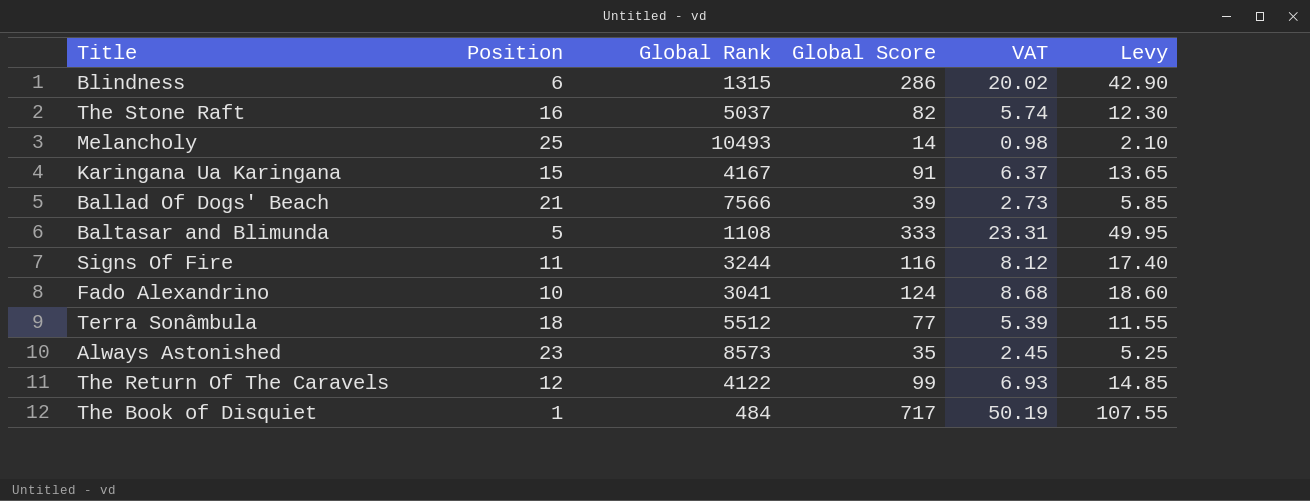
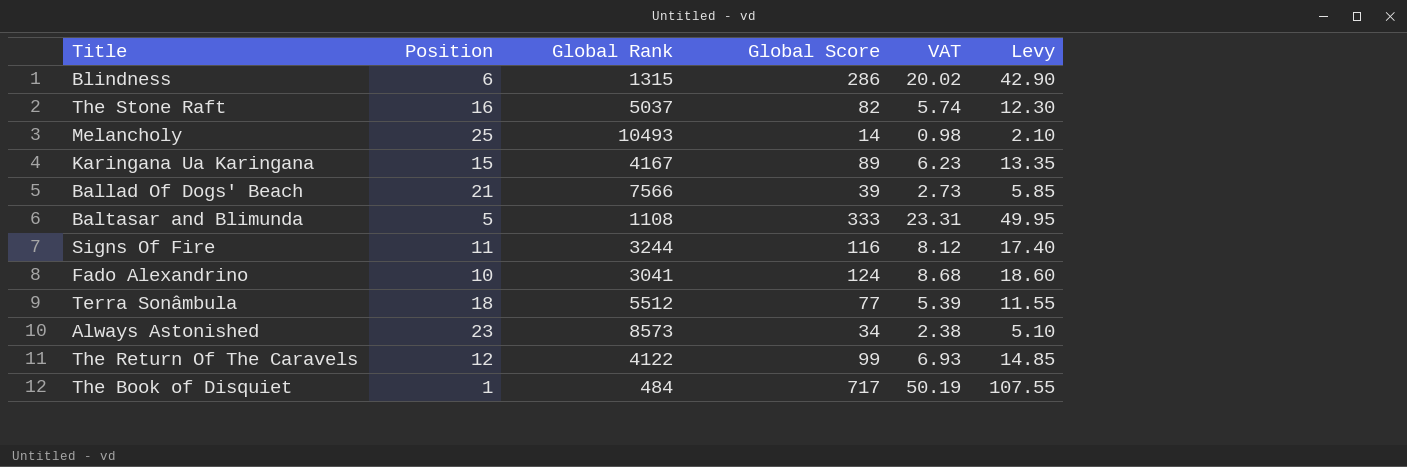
Karingana Ua Karingana | Global Score: 91 -> 89
Karingana Ua Karingana | VAT: 6.37 -> 6.23
Karingana Ua Karingana | Levy: 13.65 -> 13.35
Always Astonished | Global Score: 35 -> 34
Always Astonished | VAT: 2.45 -> 2.38
Always Astonished | Levy: 5.25 -> 5.10

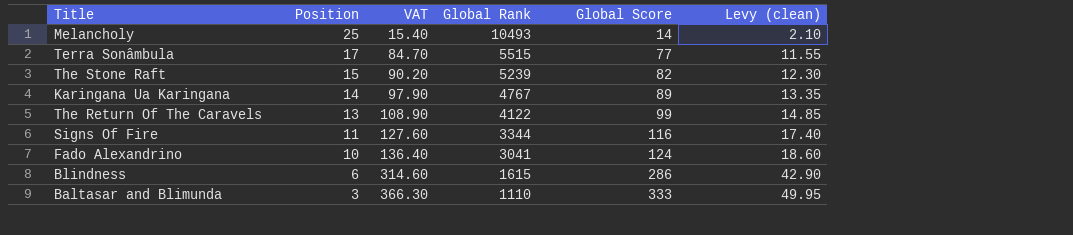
row order: none -> Position descending
column VAT | formula: [Global Score] * 0.07 -> [Global Score] * 1.1
column VAT | position: 5 -> 3
column name: Levy -> Levy (clean)
row Ballad Of Dogs' Beach: 21 | 7566 | 39 | 2.73 | 5.85 -> none
row Always Astonished: 23 | 8573 | 34 | 2.38 | 5.10 -> none
row The Book of Disquiet: 1 | 484 | 717 | 50.19 | 107.55 -> none
Terra Sonâmbula | Position: 18 -> 17
Terra Sonâmbula | Global Rank: 5512 -> 5515
The Stone Raft | Position: 16 -> 15
The Stone Raft | Global Rank: 5037 -> 5239
Karingana Ua Karingana | Position: 15 -> 14
Karingana Ua Karingana | Global Rank: 4167 -> 4767
The Return Of The Caravels | Position: 12 -> 13
Signs Of Fire | Global Rank: 3244 -> 3344
Blindness | Global Rank: 1315 -> 1615
Baltasar and Blimunda | Position: 5 -> 3
Baltasar and Blimunda | Global Rank: 1108 -> 1110

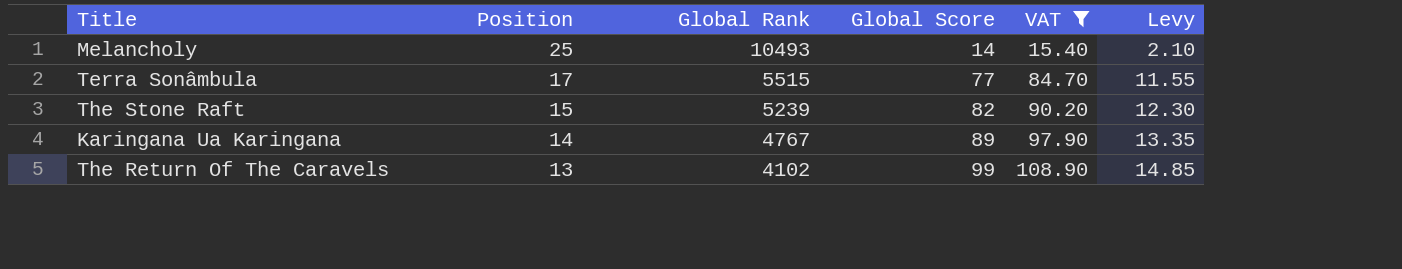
filter: none -> VAT <= 108.90
column VAT | position: 3 -> 5
column name: Levy (clean) -> Levy
The Return Of The Caravels | Global Rank: 4122 -> 4102

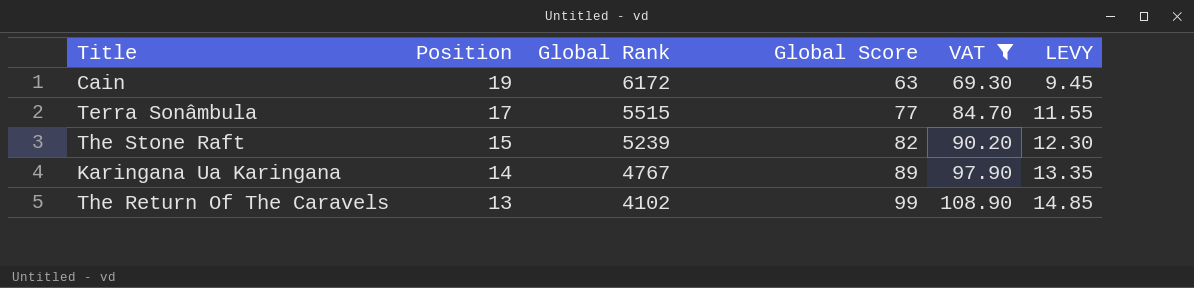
column name: Levy -> LEVY
row Melancholy: 25 | 10493 | 14 | 15.40 | 2.10 -> none
row Cain: none -> 19 | 6172 | 63 | 69.30 | 9.45

